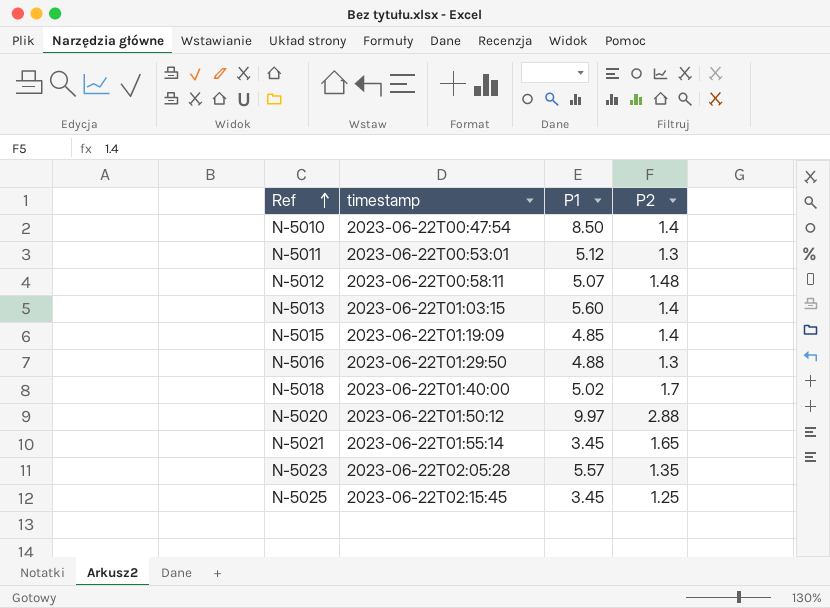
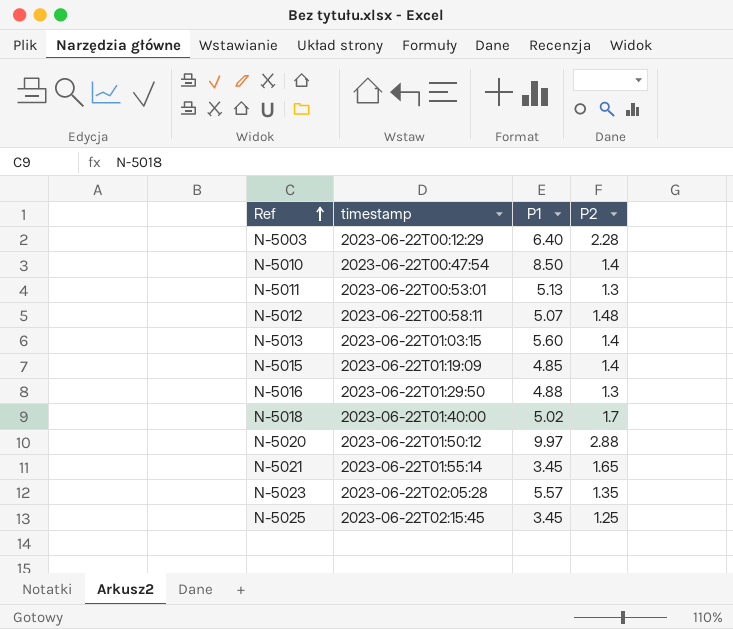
row N-5003: none -> 2023-06-22T00:12:29 | 6.40 | 2.28
N-5011 | P1: 5.12 -> 5.13

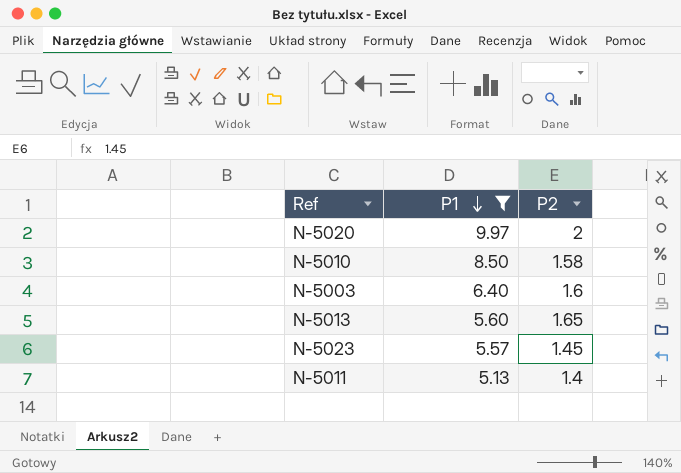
filter: none -> P1 >= 5.13
row order: Ref ascending -> P1 descending
column timestamp | position: 2 -> none
N-5020 | P2: 2.88 -> 2
N-5010 | P2: 1.4 -> 1.58
N-5003 | P2: 2.28 -> 1.6
N-5013 | P2: 1.4 -> 1.65
N-5023 | P2: 1.35 -> 1.45
N-5011 | P2: 1.3 -> 1.4

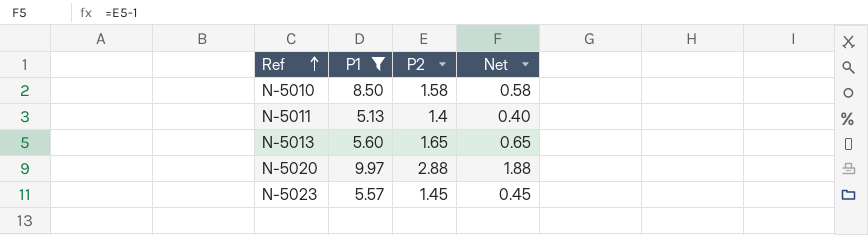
row order: P1 descending -> Ref ascending
column Net | formula: none -> [P2] - 1
row N-5003: 6.40 | 1.6 -> none
N-5020 | P2: 2 -> 2.88

